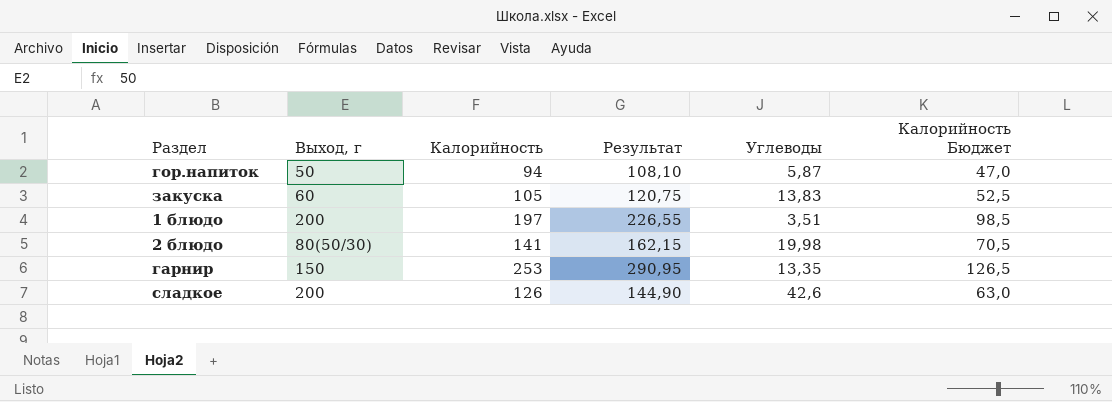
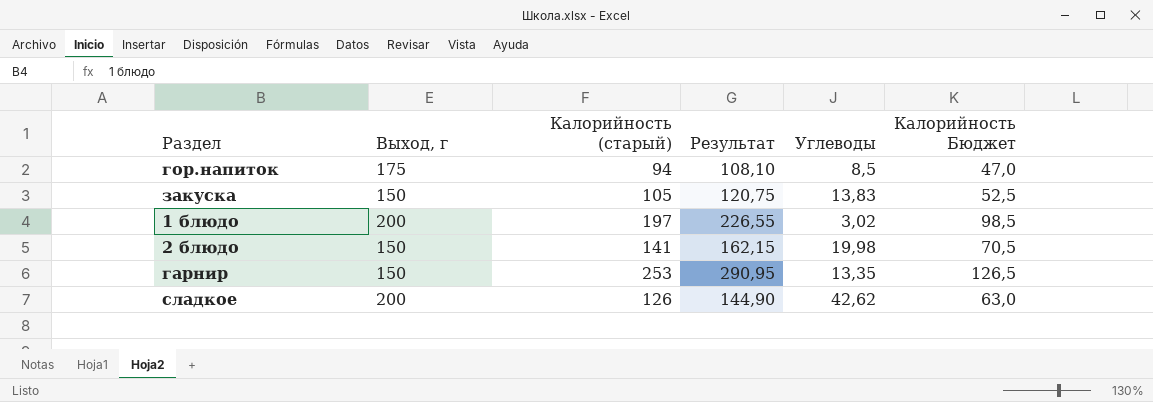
column name: Калорийность -> Калорийность (старый)
гор.напиток | Выход, г: 50 -> 175
гор.напиток | Углеводы: 5,87 -> 8,5
закуска | Выход, г: 60 -> 150
1 блюдо | Углеводы: 3,51 -> 3,02
2 блюдо | Выход, г: 80(50/30) -> 150
сладкое | Углеводы: 42,6 -> 42,62

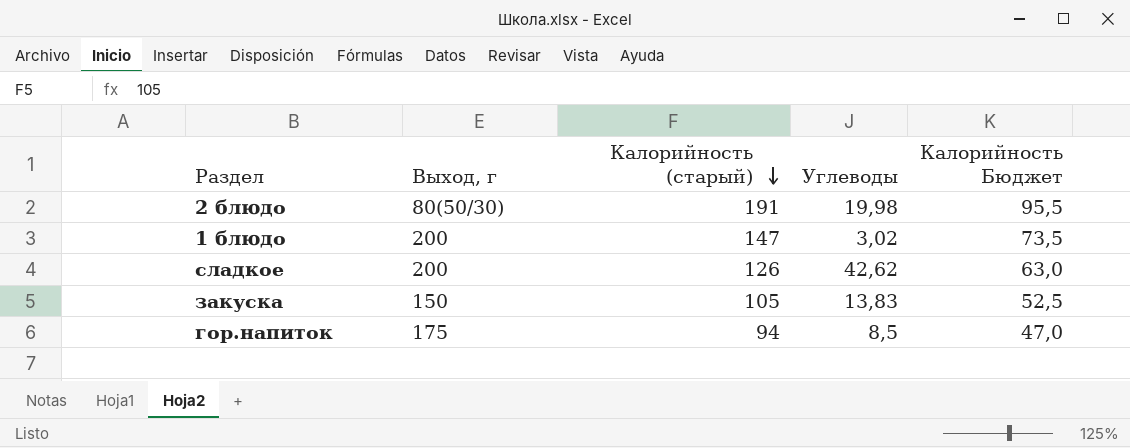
row order: none -> Калорийность (старый) descending
column Результат | formula: [Калорийность (старый)] * 1,15 -> none
row гарнир: 150 | 253 | 290,95 | 13,35 | 126,5 -> none
2 блюдо | Выход, г: 150 -> 80(50/30)
2 блюдо | Калорийность (старый): 141 -> 191
2 блюдо | Калорийность Бюджет: 70,5 -> 95,5
1 блюдо | Калорийность (старый): 197 -> 147
1 блюдо | Калорийность Бюджет: 98,5 -> 73,5

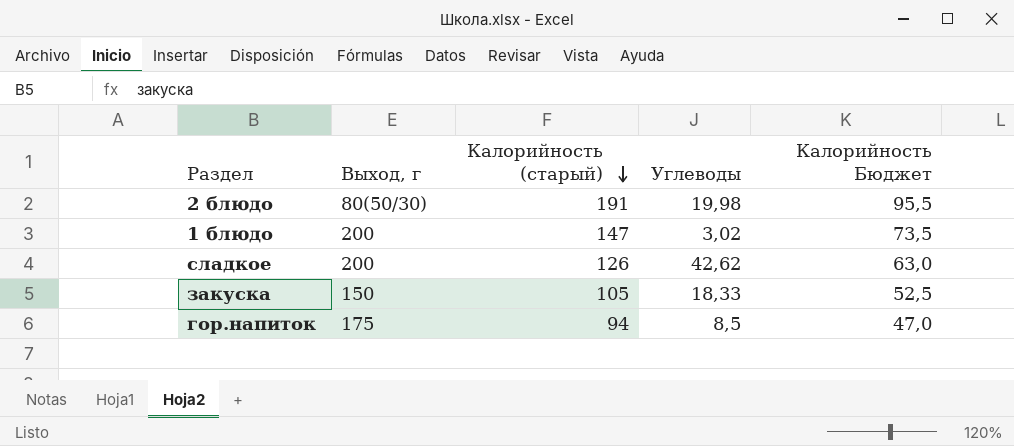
закуска | Углеводы: 13,83 -> 18,33

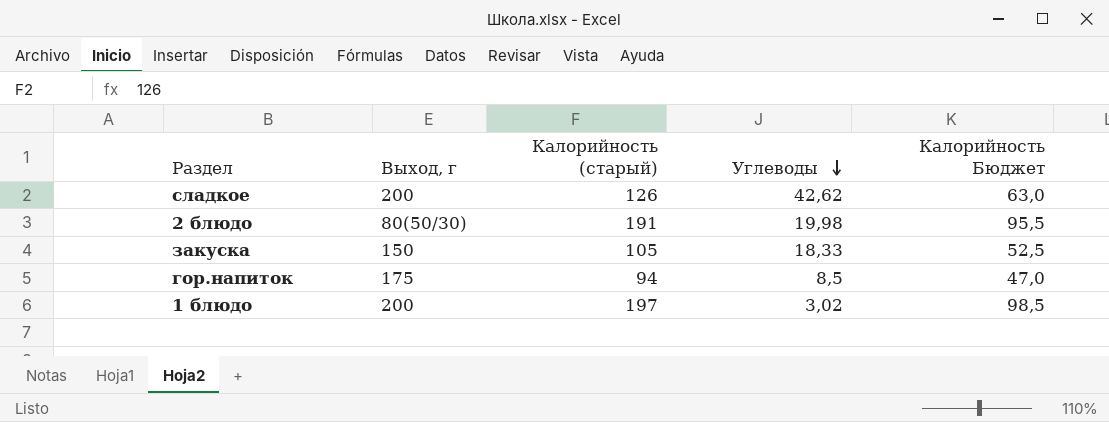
row order: Калорийность (старый) descending -> Углеводы descending
1 блюдо | Калорийность (старый): 147 -> 197
1 блюдо | Калорийность Бюджет: 73,5 -> 98,5

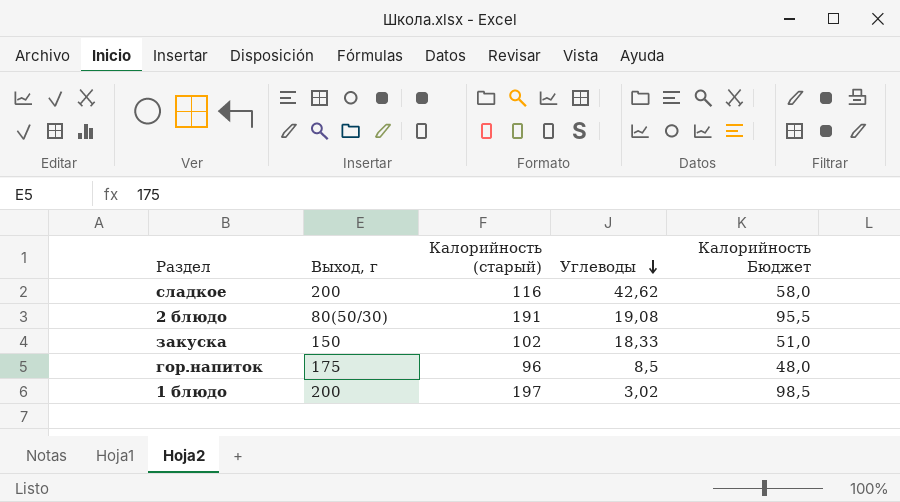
сладкое | Калорийность (старый): 126 -> 116
сладкое | Калорийность Бюджет: 63,0 -> 58,0
2 блюдо | Углеводы: 19,98 -> 19,08
закуска | Калорийность (старый): 105 -> 102
закуска | Калорийность Бюджет: 52,5 -> 51,0
гор.напиток | Калорийность (старый): 94 -> 96
гор.напиток | Калорийность Бюджет: 47,0 -> 48,0

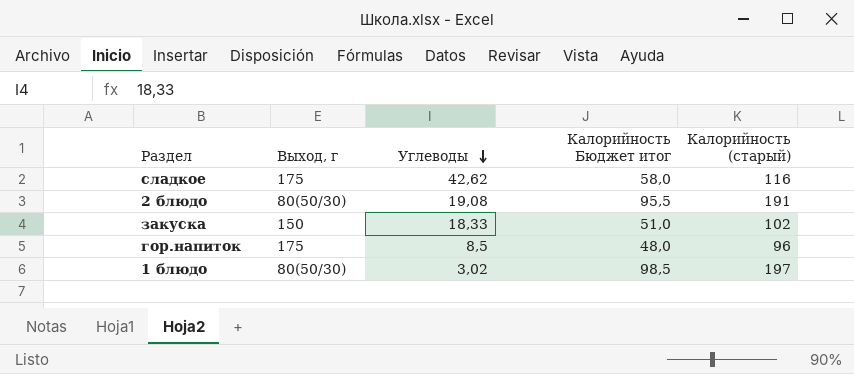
column name: Калорийность Бюджет -> Калорийность Бюджет итог
column Калорийность (старый) | position: 3 -> 5
сладкое | Выход, г: 200 -> 175
1 блюдо | Выход, г: 200 -> 80(50/30)

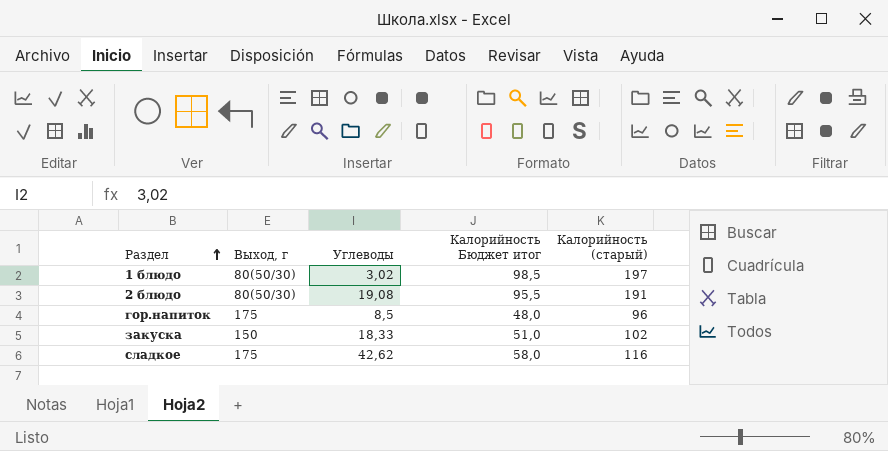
row order: Углеводы descending -> Раздел ascending

